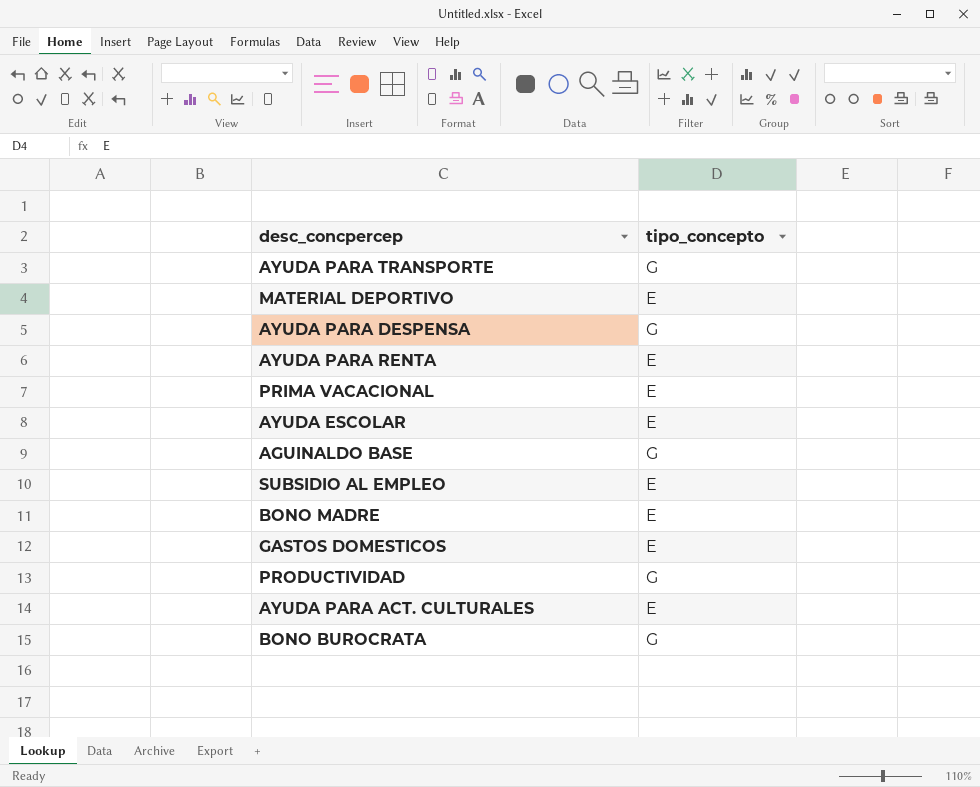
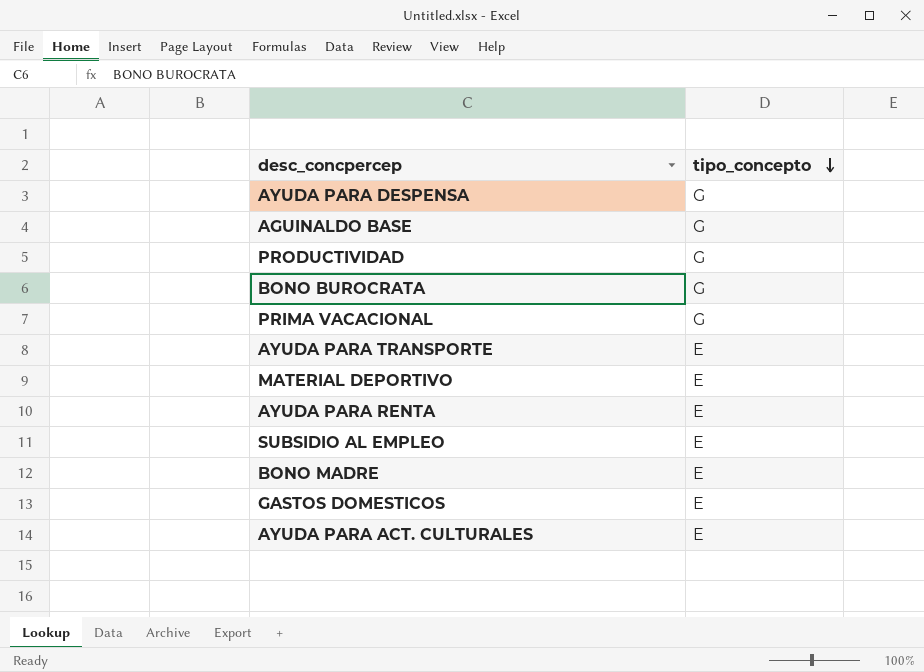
row order: none -> tipo_concepto descending
row AYUDA ESCOLAR: E -> none
PRIMA VACACIONAL | tipo_concepto: E -> G
AYUDA PARA TRANSPORTE | tipo_concepto: G -> E

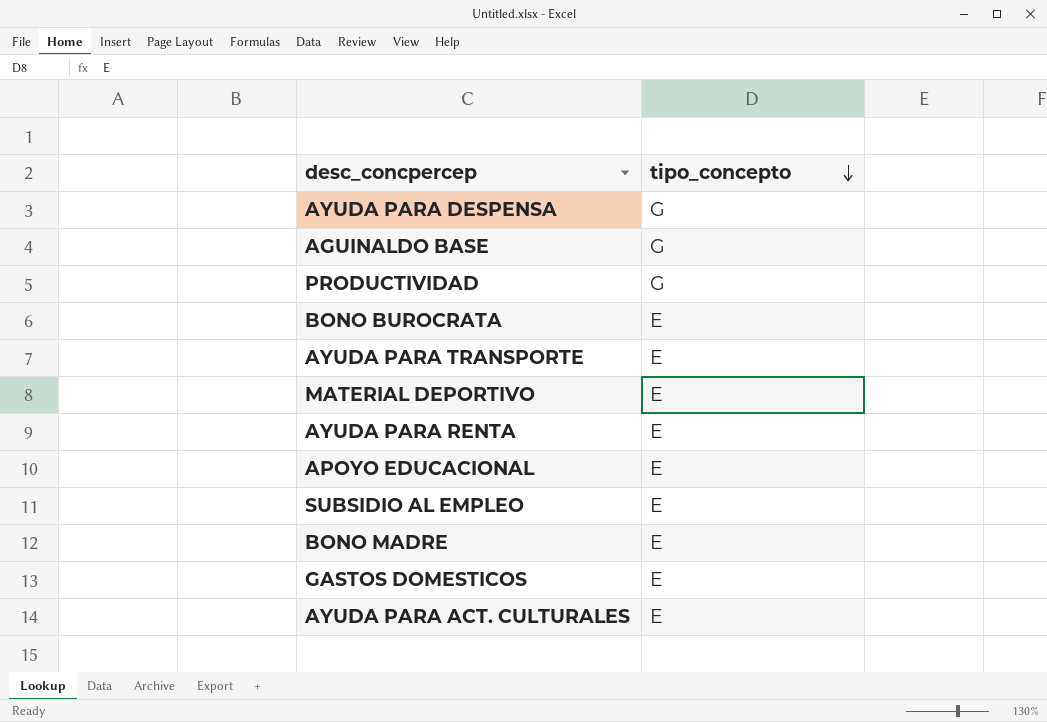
row PRIMA VACACIONAL: G -> none
BONO BUROCRATA | tipo_concepto: G -> E
row APOYO EDUCACIONAL: none -> E

